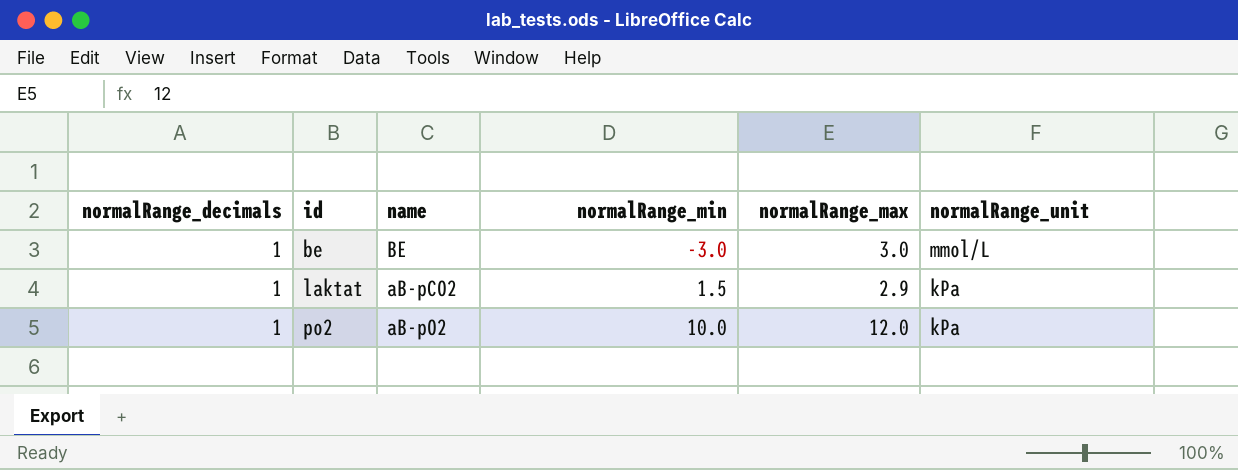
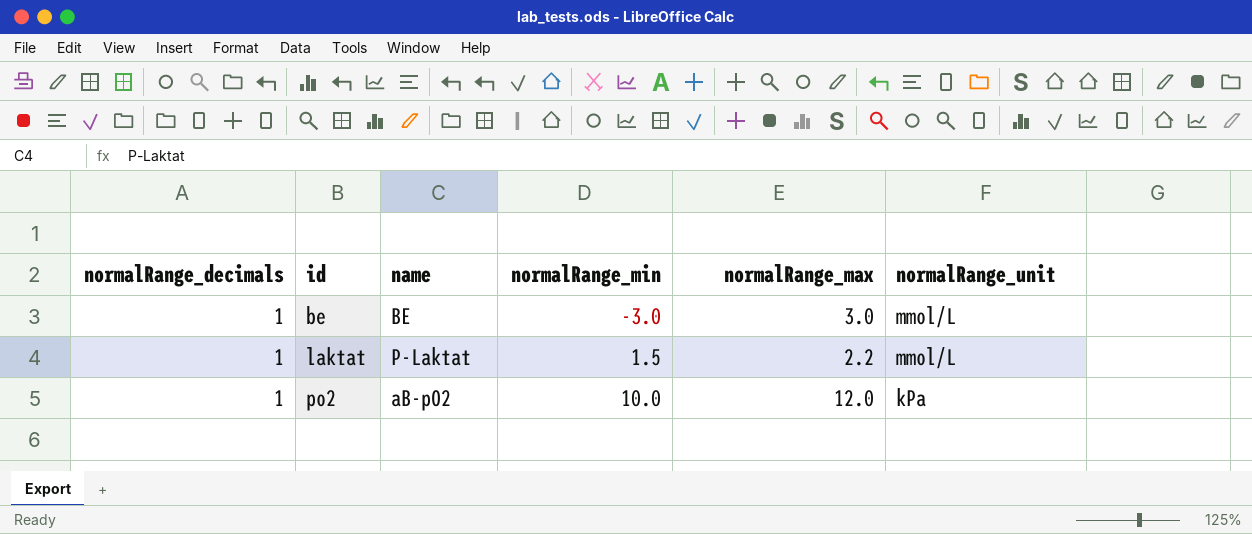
laktat | name: aB-pCO2 -> P-Laktat
laktat | normalRange_max: 2.9 -> 2.2
laktat | normalRange_unit: kPa -> mmol/L

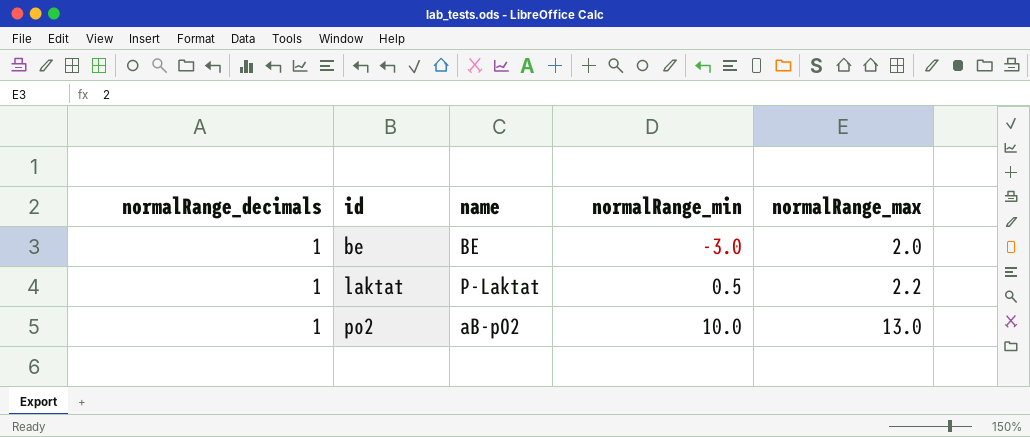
column normalRange_unit | position: 6 -> none
be | normalRange_max: 3.0 -> 2.0
laktat | normalRange_min: 1.5 -> 0.5
po2 | normalRange_max: 12.0 -> 13.0

